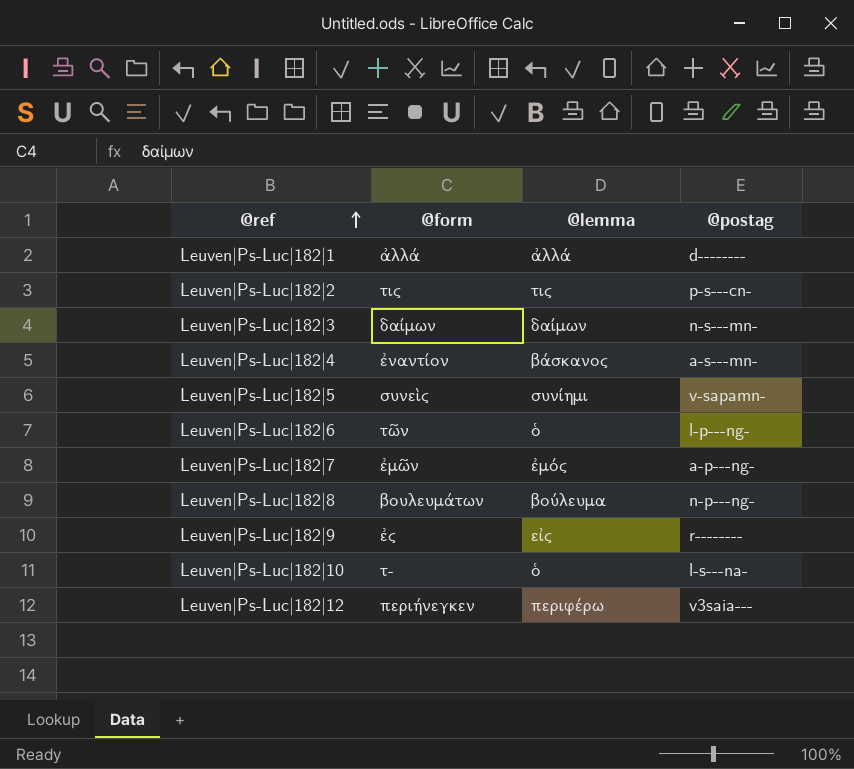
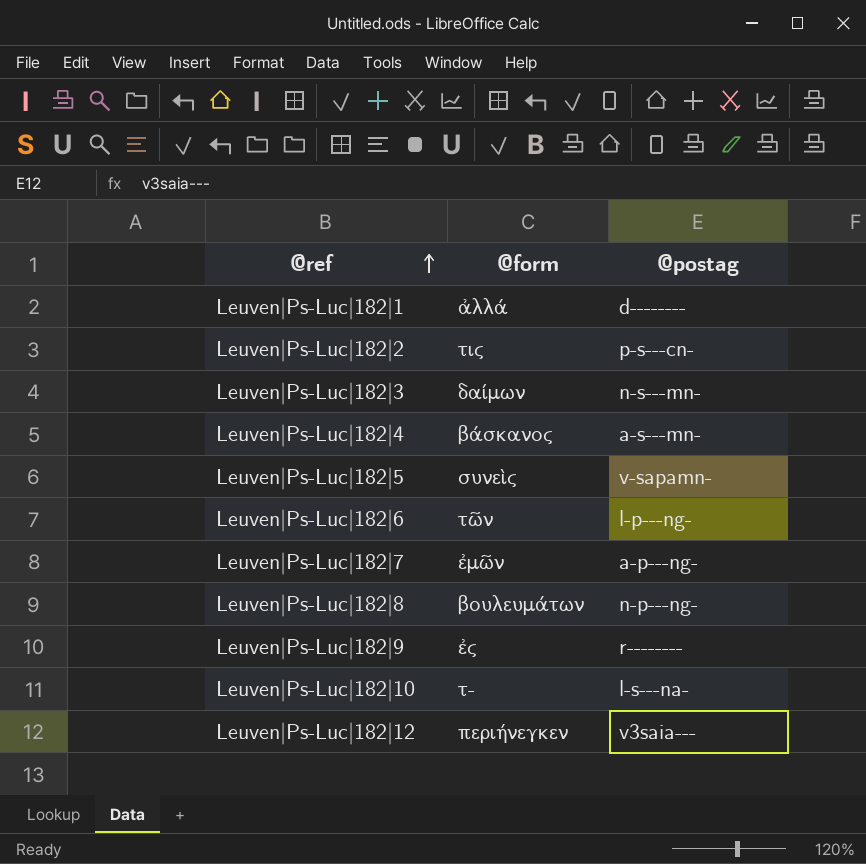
column @lemma | position: 3 -> none
Leuven|Ps-Luc|182|4 | @form: ἐναντίον -> βάσκανος

